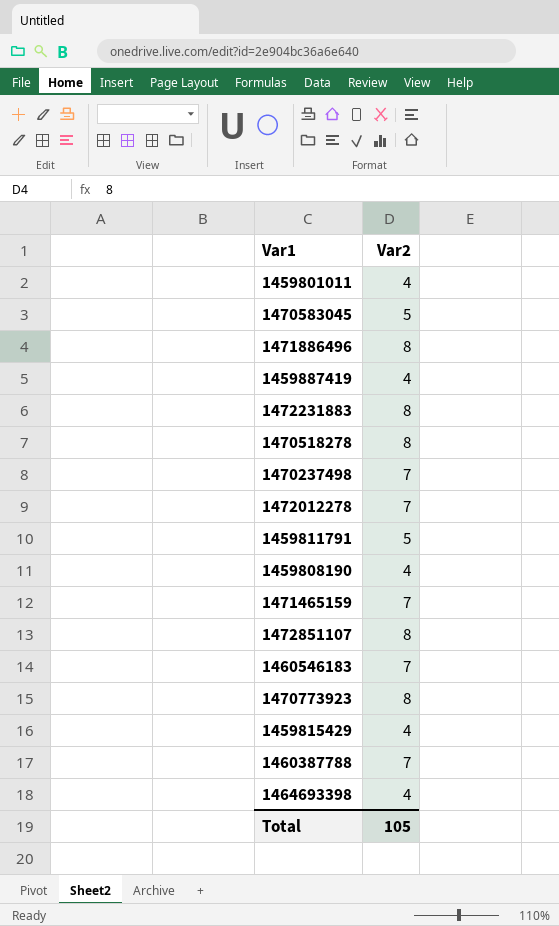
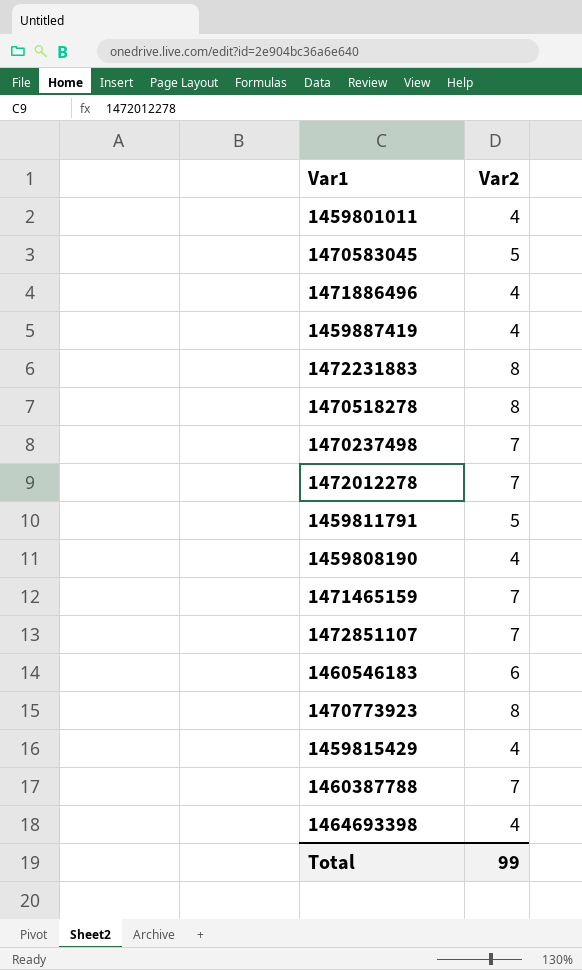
1471886496 | Var2: 8 -> 4
1472851107 | Var2: 8 -> 7
1460546183 | Var2: 7 -> 6
Total | Var2: 105 -> 99

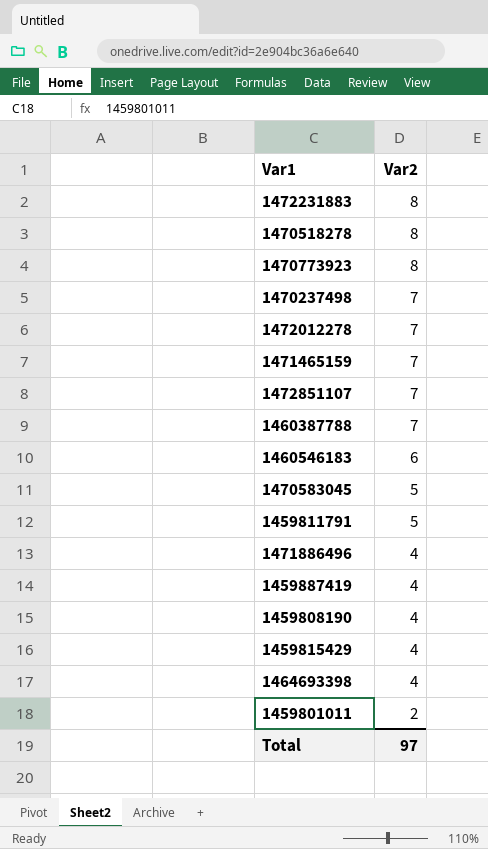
row order: none -> Var2 descending
1459801011 | Var2: 4 -> 2
Total | Var2: 99 -> 97

